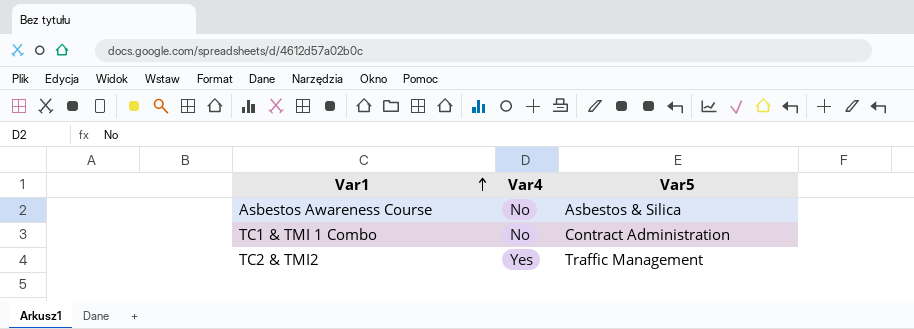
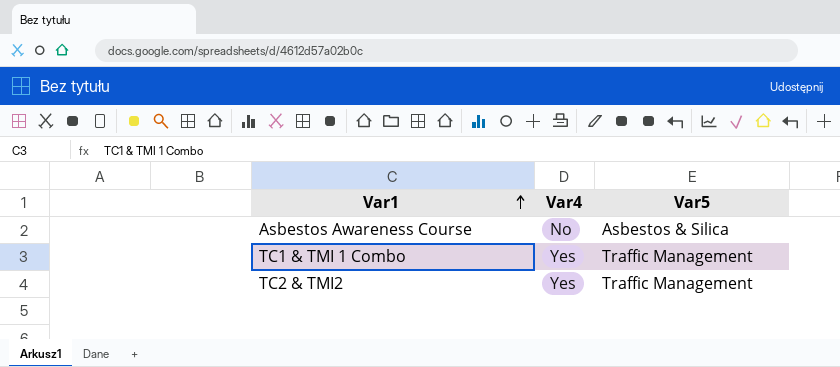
TC1 & TMI 1 Combo | Var4: No -> Yes
TC1 & TMI 1 Combo | Var5: Contract Administration -> Traffic Management

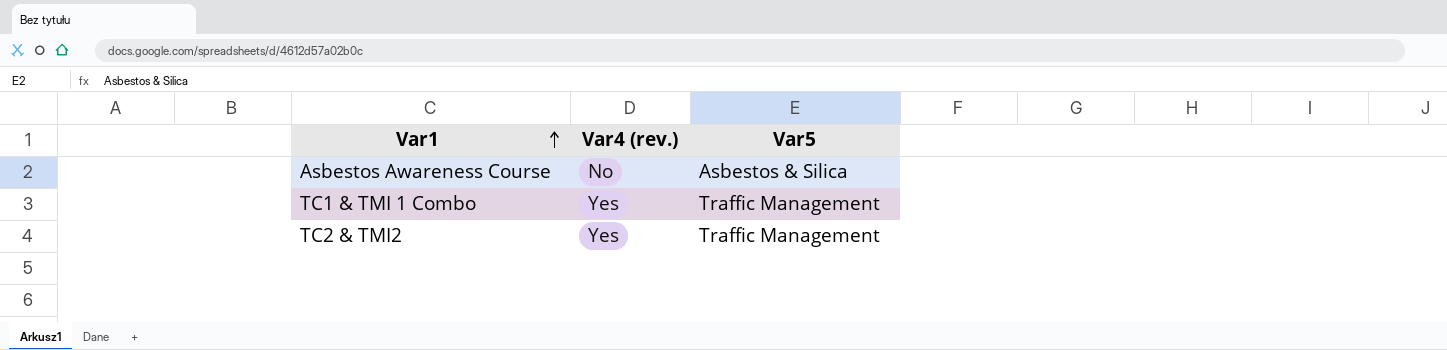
column name: Var4 -> Var4 (rev.)

